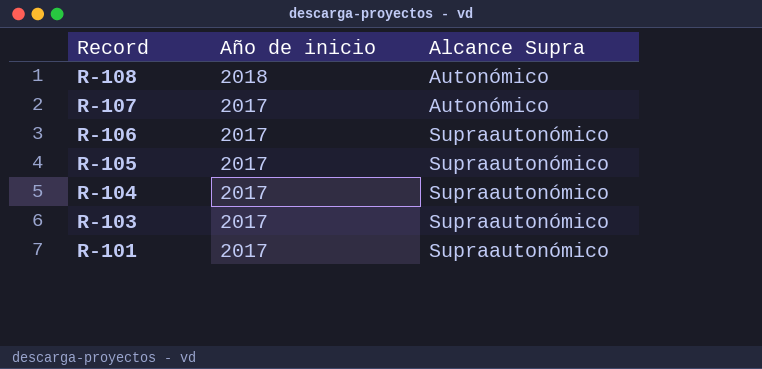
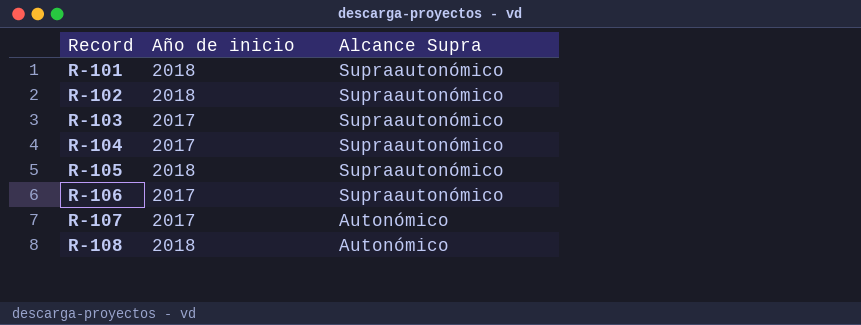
row order: Record descending -> Record ascending
R-101 | Año de inicio: 2017 -> 2018
row R-102: none -> 2018 | Supraautonómico
R-105 | Año de inicio: 2017 -> 2018

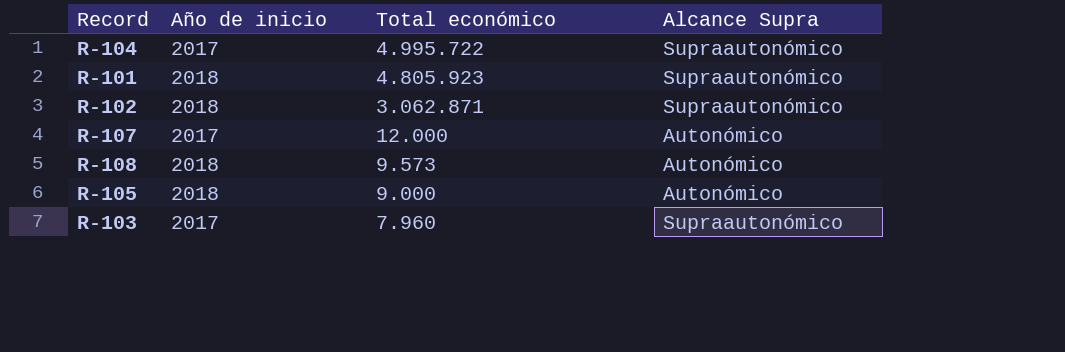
row order: Record ascending -> Total económico descending
column Total económico | position: none -> 3
row R-106: 2017 | Supraautonómico -> none
R-105 | Alcance Supra: Supraautonómico -> Autonómico

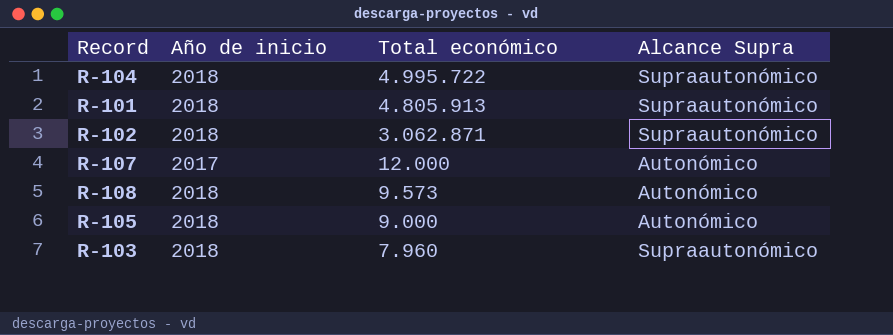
R-104 | Año de inicio: 2017 -> 2018
R-101 | Total económico: 4.805.923 -> 4.805.913
R-103 | Año de inicio: 2017 -> 2018

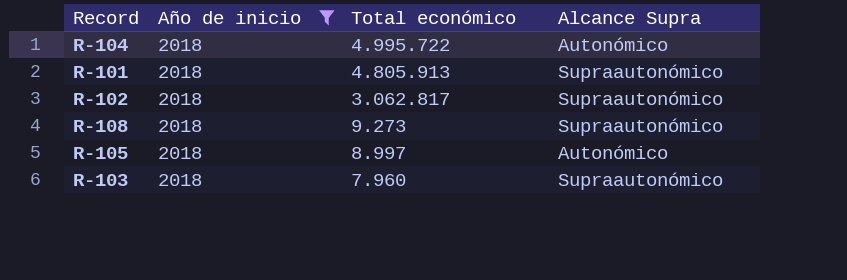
filter: none -> Año de inicio = 2018
R-104 | Alcance Supra: Supraautonómico -> Autonómico
R-102 | Total económico: 3.062.871 -> 3.062.817
R-108 | Total económico: 9.573 -> 9.273
R-108 | Alcance Supra: Autonómico -> Supraautonómico
R-105 | Total económico: 9.000 -> 8.997

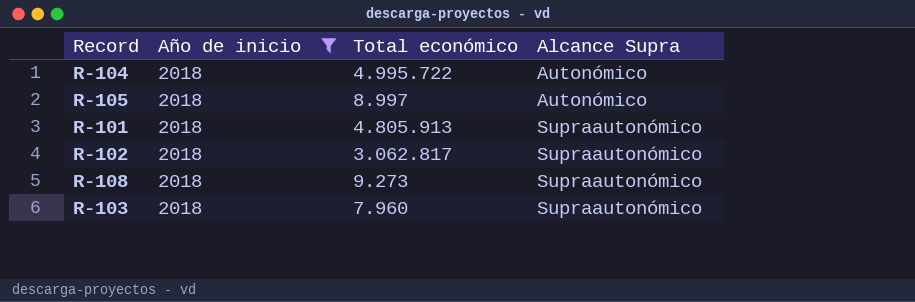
row order: Total económico descending -> Alcance Supra ascending

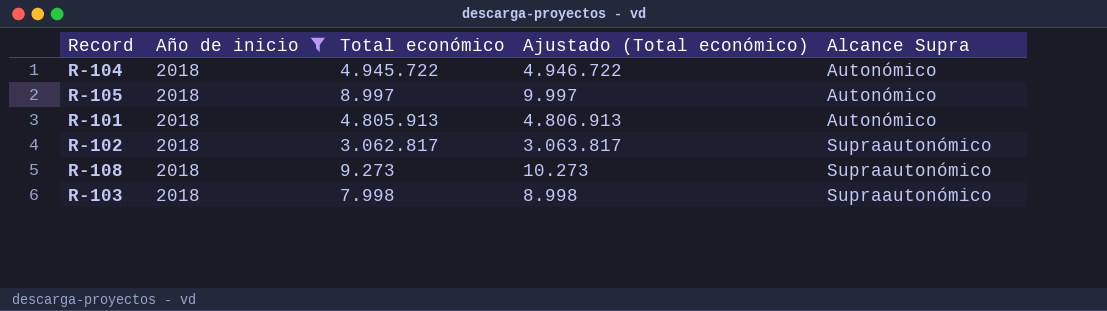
column Ajustado (Total económico) | formula: none -> [Total económico] + 1000
R-104 | Total económico: 4.995.722 -> 4.945.722
R-101 | Alcance Supra: Supraautonómico -> Autonómico
R-103 | Total económico: 7.960 -> 7.998

